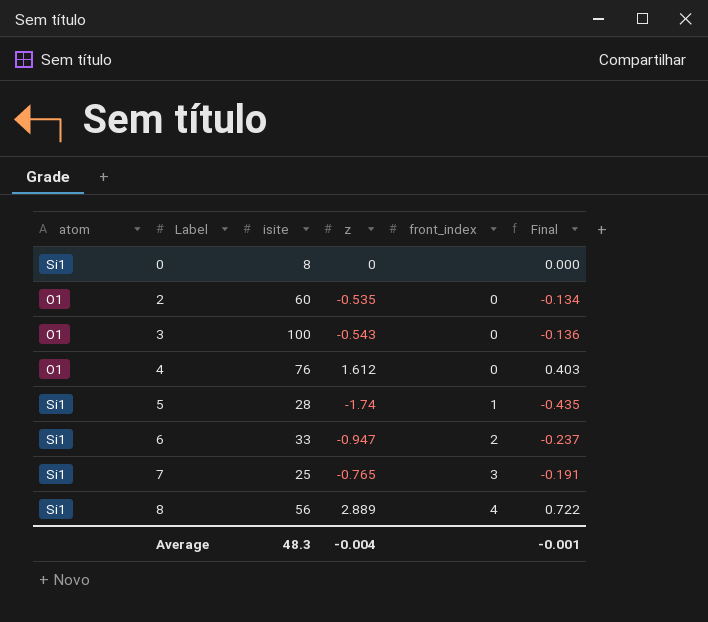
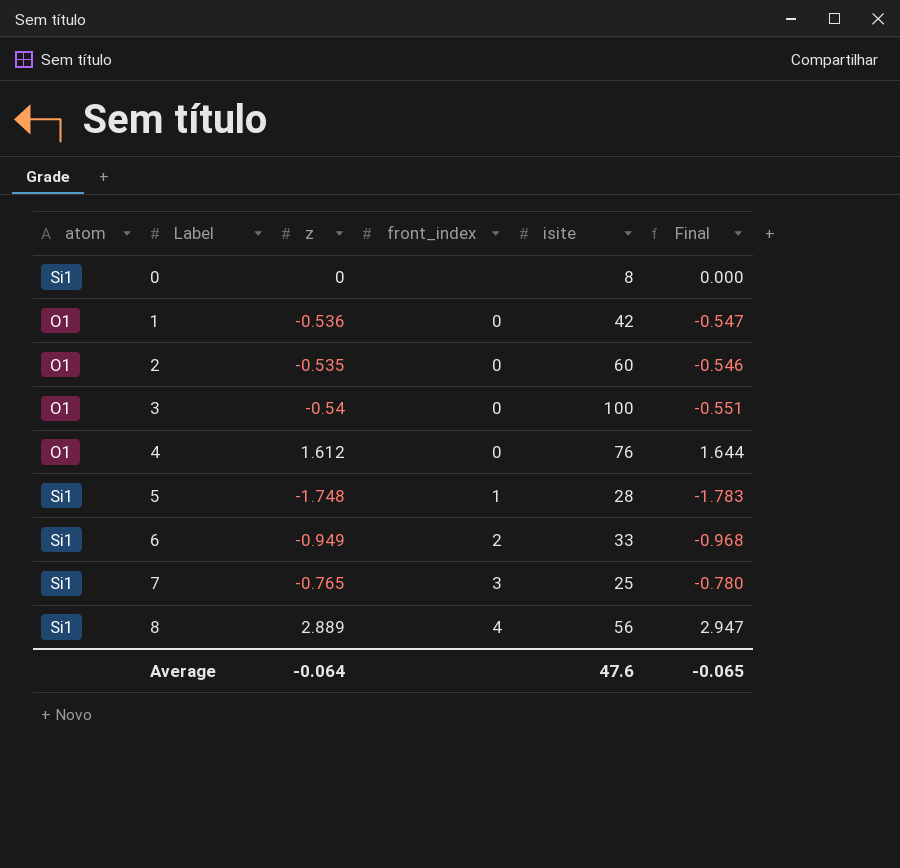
column isite | position: 3 -> 5
column Final | formula: [z] * 0.25 -> [z] * 1.02
row 1: none -> O1 | -0.536 | 0 | 42 | -0.547
3 | z: -0.543 -> -0.54
5 | z: -1.74 -> -1.748
6 | z: -0.947 -> -0.949
Average | z: -0.004 -> -0.064
Average | isite: 48.3 -> 47.6
Average | Final: -0.001 -> -0.065

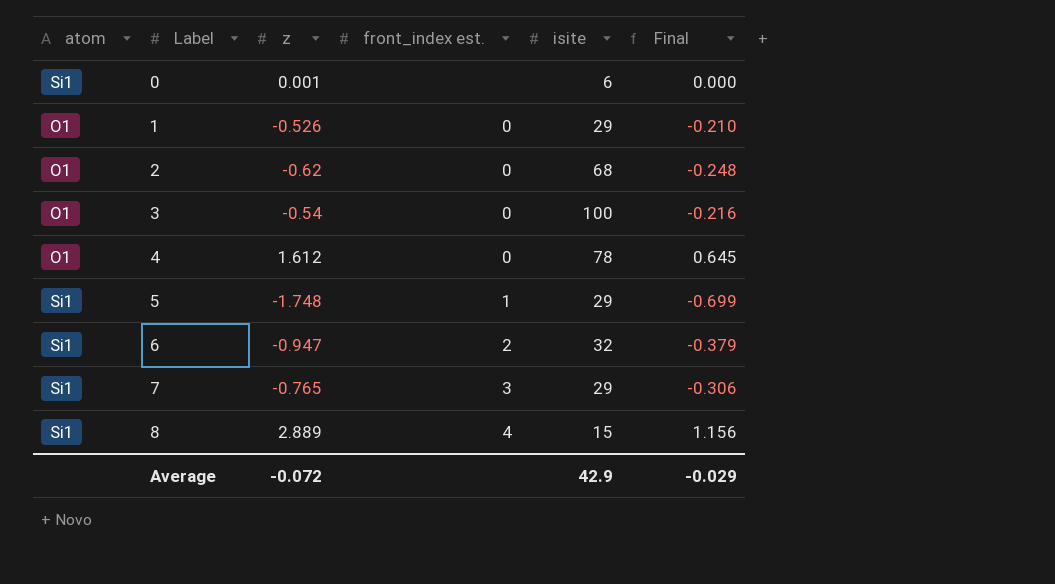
column name: front_index -> front_index est.
column Final | formula: [z] * 1.02 -> [z] * 0.4
0 | z: 0 -> 0.001
0 | isite: 8 -> 6
1 | z: -0.536 -> -0.526
1 | isite: 42 -> 29
2 | z: -0.535 -> -0.62
2 | isite: 60 -> 68
4 | isite: 76 -> 78
5 | isite: 28 -> 29
6 | z: -0.949 -> -0.947
6 | isite: 33 -> 32
7 | isite: 25 -> 29
8 | isite: 56 -> 15
Average | z: -0.064 -> -0.072
Average | isite: 47.6 -> 42.9
Average | Final: -0.065 -> -0.029

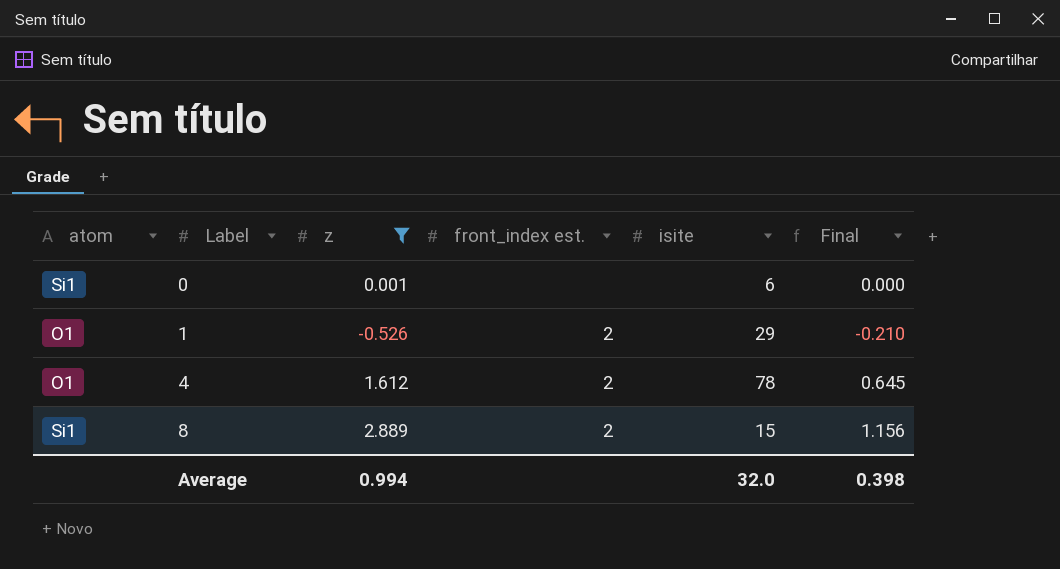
filter: none -> z >= -0.526
1 | front_index est.: 0 -> 2
4 | front_index est.: 0 -> 2
8 | front_index est.: 4 -> 2
Average | z: -0.072 -> 0.994
Average | isite: 42.9 -> 32.0
Average | Final: -0.029 -> 0.398

